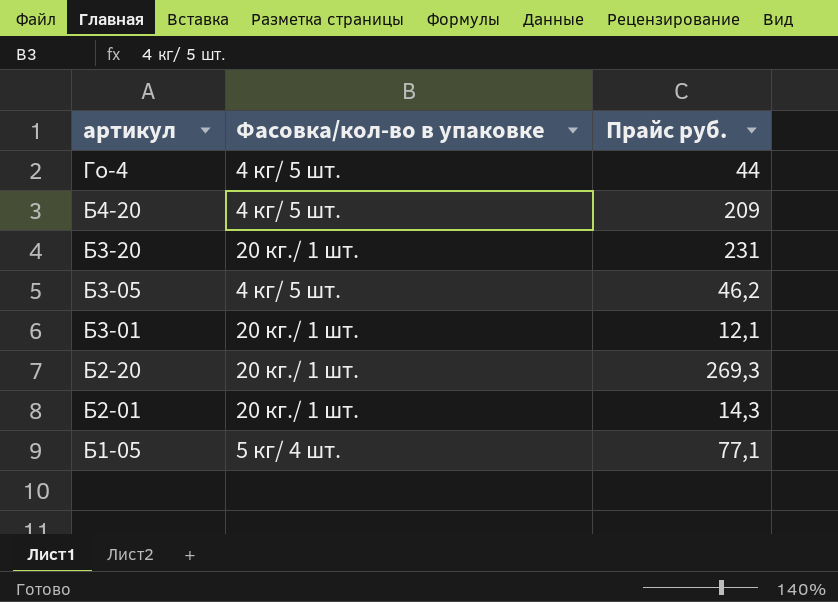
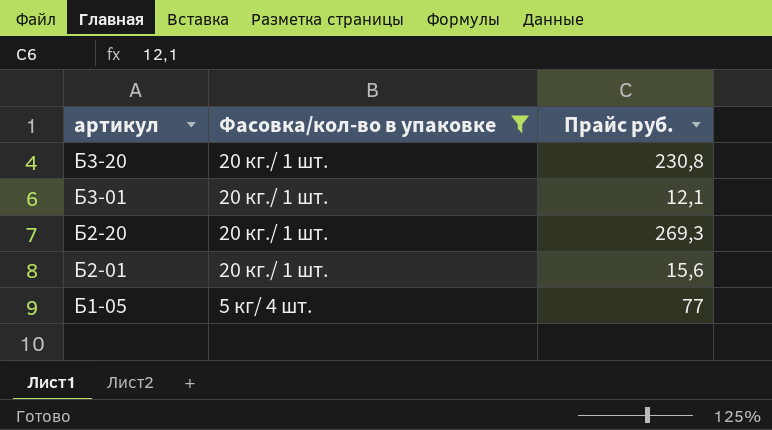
filter: none -> Фасовка/кол-во в упаковке != 4 кг/ 5 шт.
Б3-20 | Прайс руб.: 231 -> 230,8
Б2-01 | Прайс руб.: 14,3 -> 15,6
Б1-05 | Прайс руб.: 77,1 -> 77

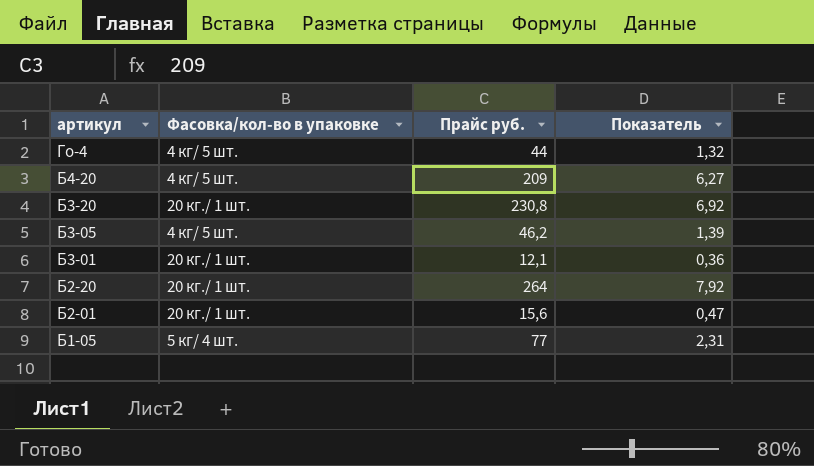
filter: Фасовка/кол-во в упаковке != 4 кг/ 5 шт. -> none
column Показатель | formula: none -> [Прайс руб.] * 0,03
Б2-20 | Прайс руб.: 269,3 -> 264

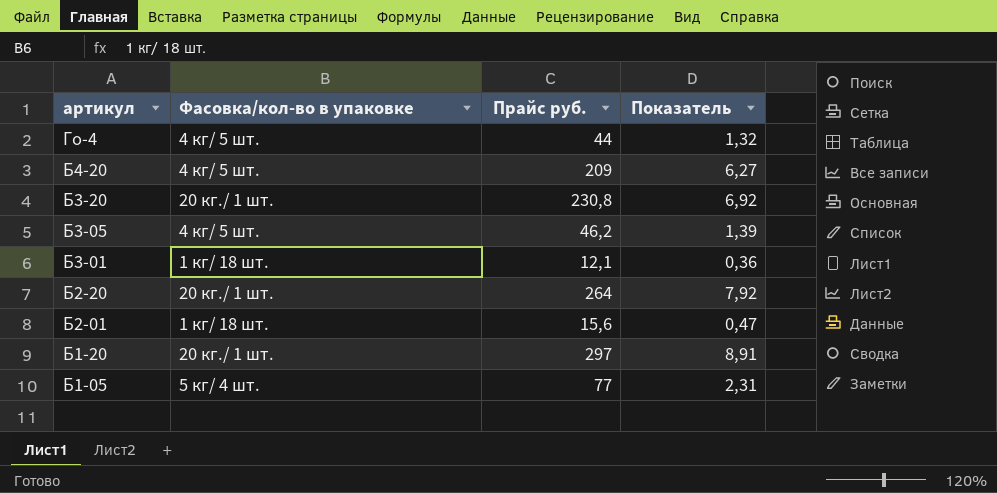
Б3-01 | Фасовка/кол-во в упаковке: 20 кг./ 1 шт. -> 1 кг/ 18 шт.
Б2-01 | Фасовка/кол-во в упаковке: 20 кг./ 1 шт. -> 1 кг/ 18 шт.
row Б1-20: none -> 20 кг./ 1 шт. | 297 | 8,91

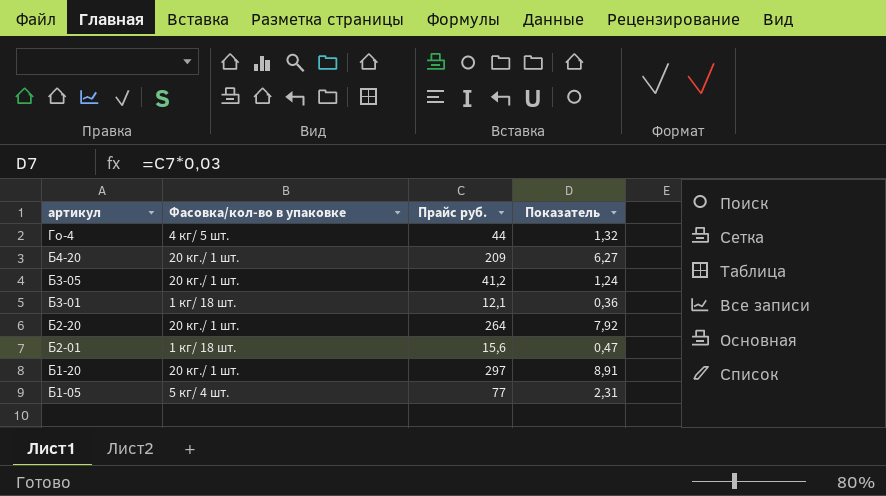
row Б3-20: 20 кг./ 1 шт. | 230,8 | 6,92 -> none
Б4-20 | Фасовка/кол-во в упаковке: 4 кг/ 5 шт. -> 20 кг./ 1 шт.
Б3-05 | Фасовка/кол-во в упаковке: 4 кг/ 5 шт. -> 20 кг./ 1 шт.
Б3-05 | Прайс руб.: 46,2 -> 41,2
Б3-05 | Показатель: 1,39 -> 1,24

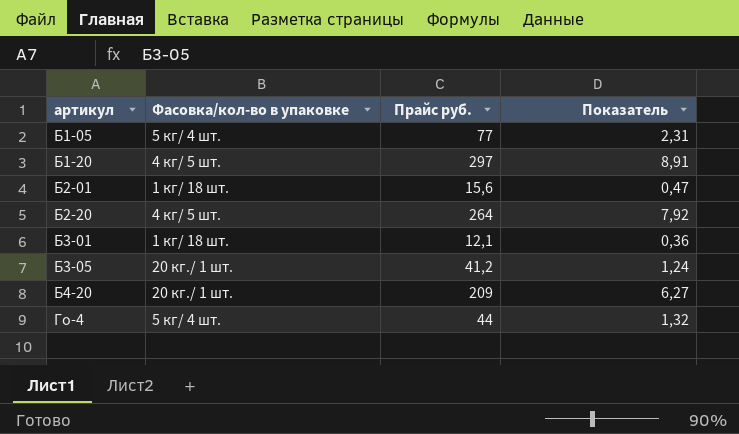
row order: артикул descending -> артикул ascending
Б1-20 | Фасовка/кол-во в упаковке: 20 кг./ 1 шт. -> 4 кг/ 5 шт.
Б2-20 | Фасовка/кол-во в упаковке: 20 кг./ 1 шт. -> 4 кг/ 5 шт.
Го-4 | Фасовка/кол-во в упаковке: 4 кг/ 5 шт. -> 5 кг/ 4 шт.

